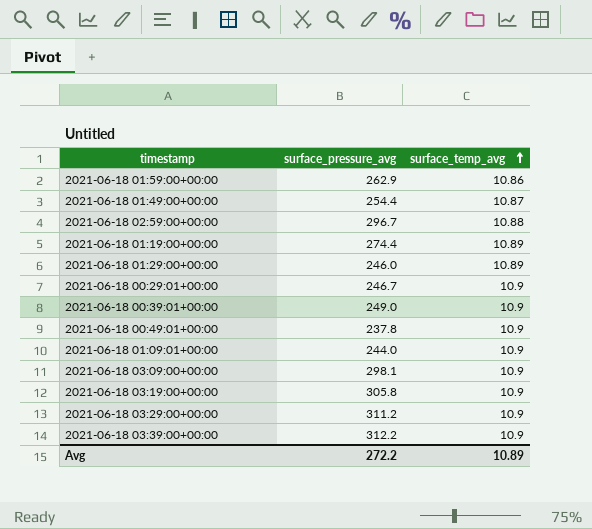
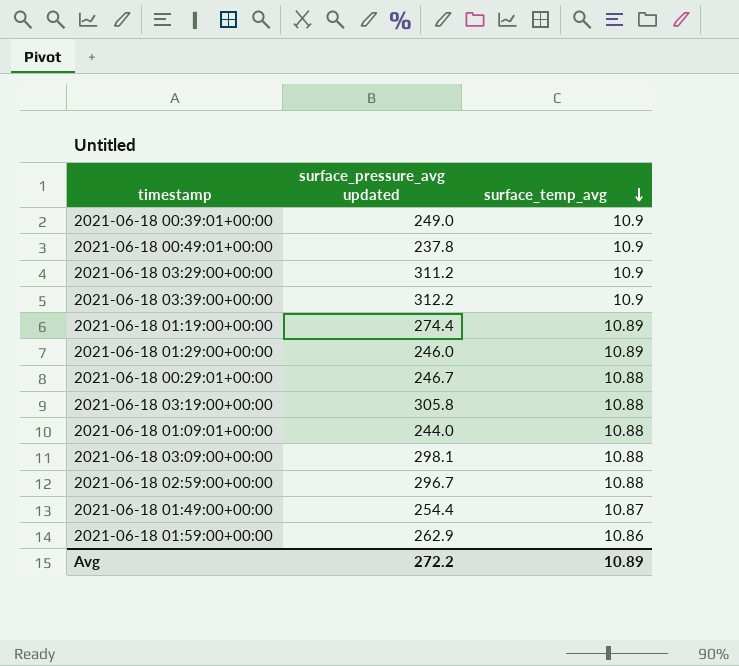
row order: surface_temp_avg ascending -> surface_temp_avg descending
column name: surface_pressure_avg -> surface_pressure_avg updated
2021-06-18 00:29:01+00:00 | surface_temp_avg: 10.9 -> 10.88
2021-06-18 03:19:00+00:00 | surface_temp_avg: 10.9 -> 10.88
2021-06-18 01:09:01+00:00 | surface_temp_avg: 10.9 -> 10.88
2021-06-18 03:09:00+00:00 | surface_temp_avg: 10.9 -> 10.88

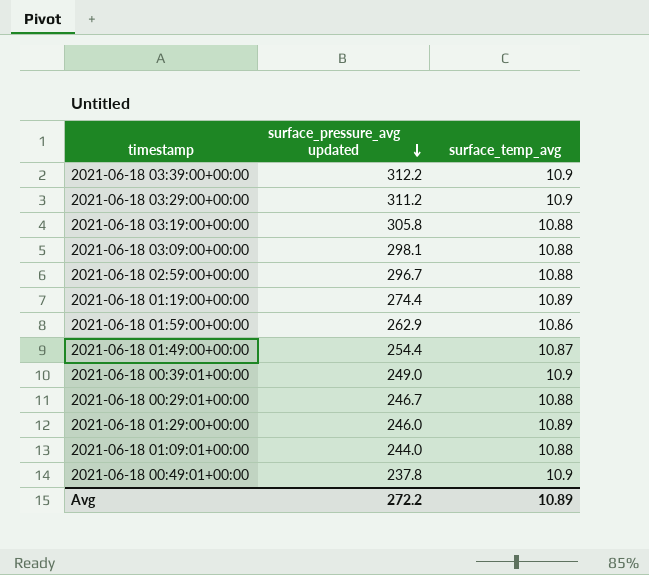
row order: surface_temp_avg descending -> surface_pressure_avg updated descending

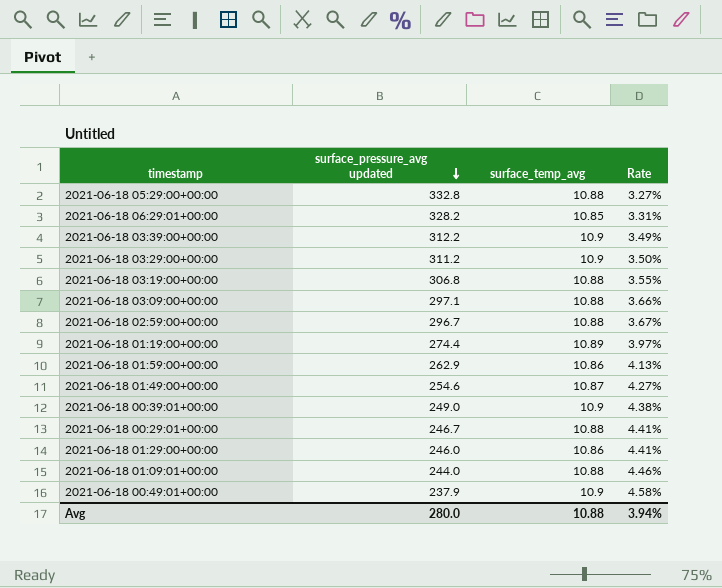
column Rate | formula: none -> [surface_temp_avg] / [surface_pressure_avg updated]
row 2021-06-18 05:29:00+00:00: none -> 332.8 | 10.88 | 3.27%
row 2021-06-18 06:29:01+00:00: none -> 328.2 | 10.85 | 3.31%
2021-06-18 03:19:00+00:00 | surface_pressure_avg updated: 305.8 -> 306.8
2021-06-18 03:09:00+00:00 | surface_pressure_avg updated: 298.1 -> 297.1
2021-06-18 01:49:00+00:00 | surface_pressure_avg updated: 254.4 -> 254.6
2021-06-18 01:29:00+00:00 | surface_temp_avg: 10.89 -> 10.86
2021-06-18 00:49:01+00:00 | surface_pressure_avg updated: 237.8 -> 237.9
Avg | surface_pressure_avg updated: 272.2 -> 280.0
Avg | surface_temp_avg: 10.89 -> 10.88

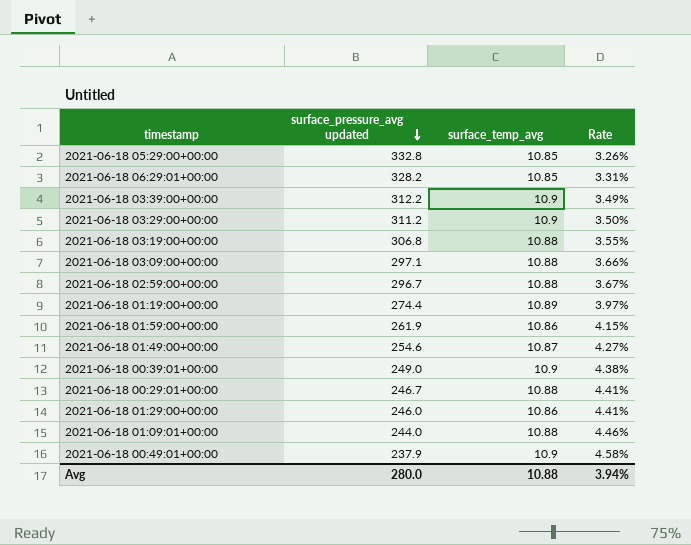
2021-06-18 05:29:00+00:00 | surface_temp_avg: 10.88 -> 10.85
2021-06-18 05:29:00+00:00 | Rate: 3.27% -> 3.26%
2021-06-18 01:59:00+00:00 | surface_pressure_avg updated: 262.9 -> 261.9
2021-06-18 01:59:00+00:00 | Rate: 4.13% -> 4.15%

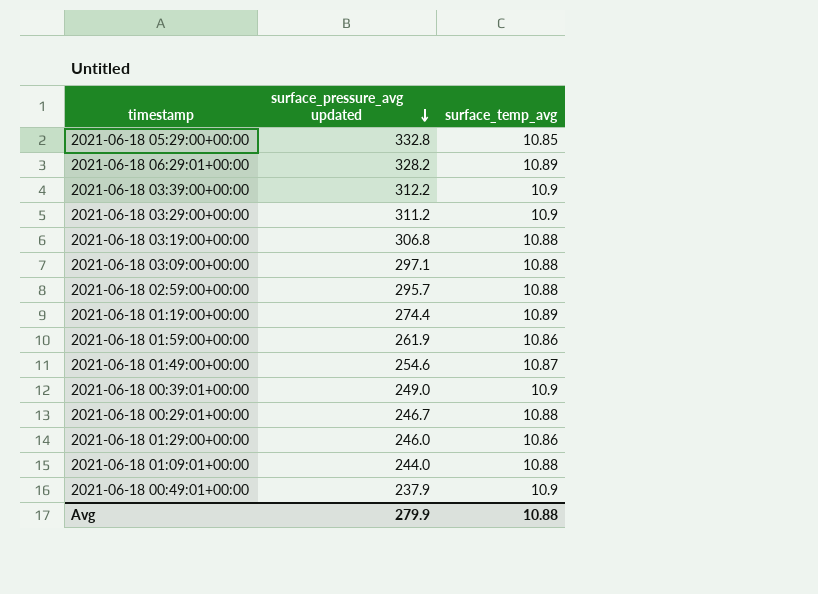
column Rate | formula: [surface_temp_avg] / [surface_pressure_avg updated] -> none
2021-06-18 06:29:01+00:00 | surface_temp_avg: 10.85 -> 10.89
2021-06-18 02:59:00+00:00 | surface_pressure_avg updated: 296.7 -> 295.7
Avg | surface_pressure_avg updated: 280.0 -> 279.9

